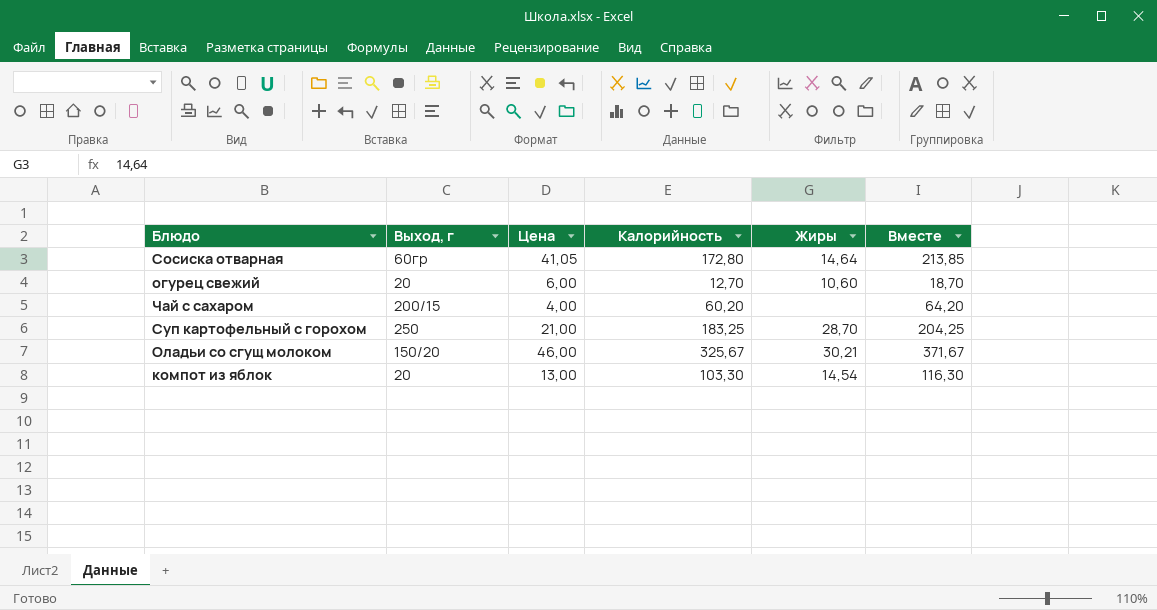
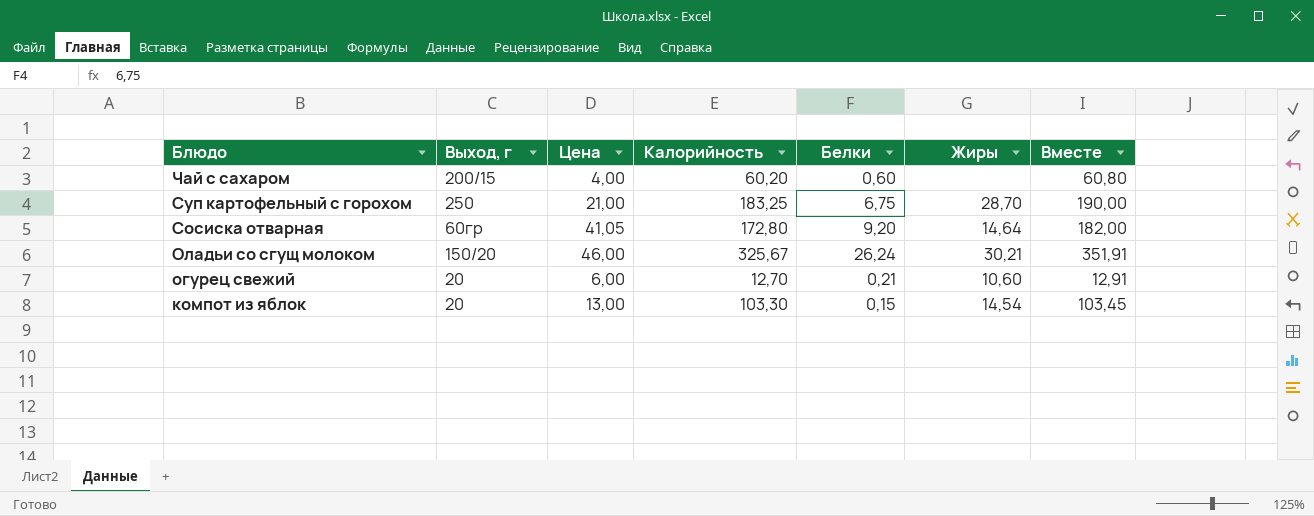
row order: none -> Блюдо descending
column Белки | position: none -> 5
column Вместе | formula: [Цена] + [Калорийность] -> [Калорийность] + [Белки]

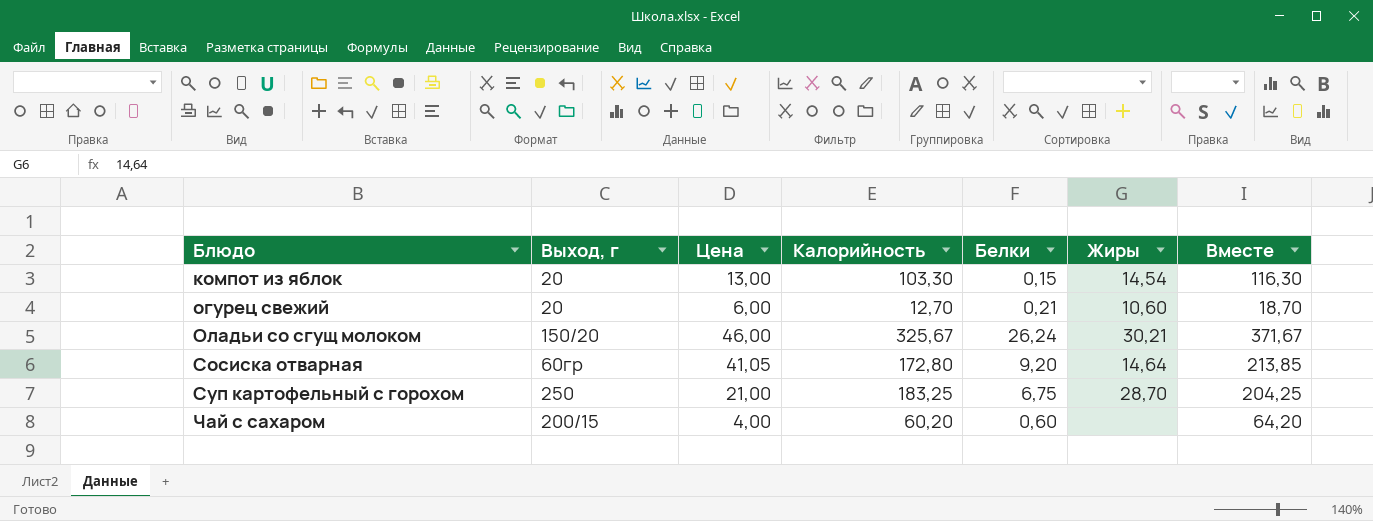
row order: Блюдо descending -> Блюдо ascending
column Вместе | formula: [Калорийность] + [Белки] -> [Цена] + [Калорийность]

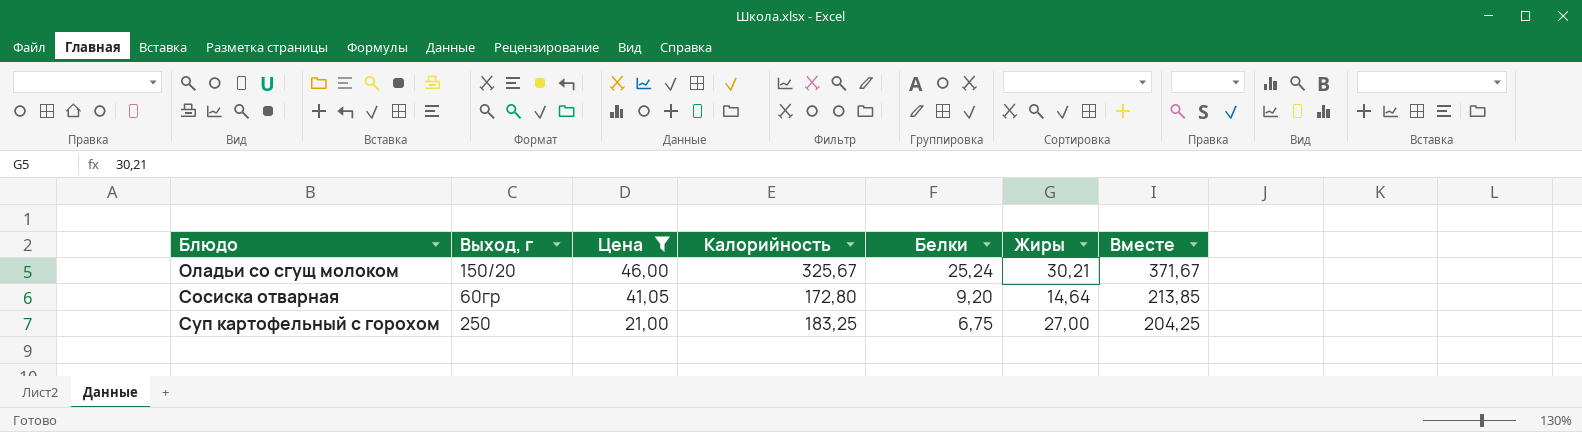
filter: none -> Цена >= 21,00
Оладьи со сгущ молоком | Белки: 26,24 -> 25,24
Суп картофельный с горохом | Жиры: 28,70 -> 27,00

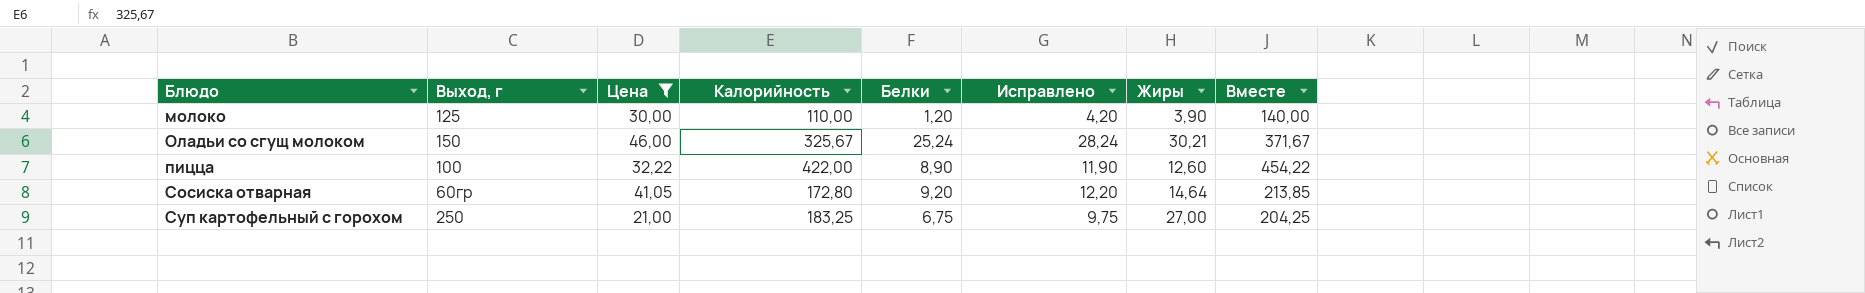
column Исправлено | formula: none -> [Белки] + 3
row молоко: none -> 125 | 30,00 | 110,00 | 1,20 | 4,20 | 3,90 | 140,00
Оладьи со сгущ молоком | Выход, г: 150/20 -> 150
row пицца: none -> 100 | 32,22 | 422,00 | 8,90 | 11,90 | 12,60 | 454,22

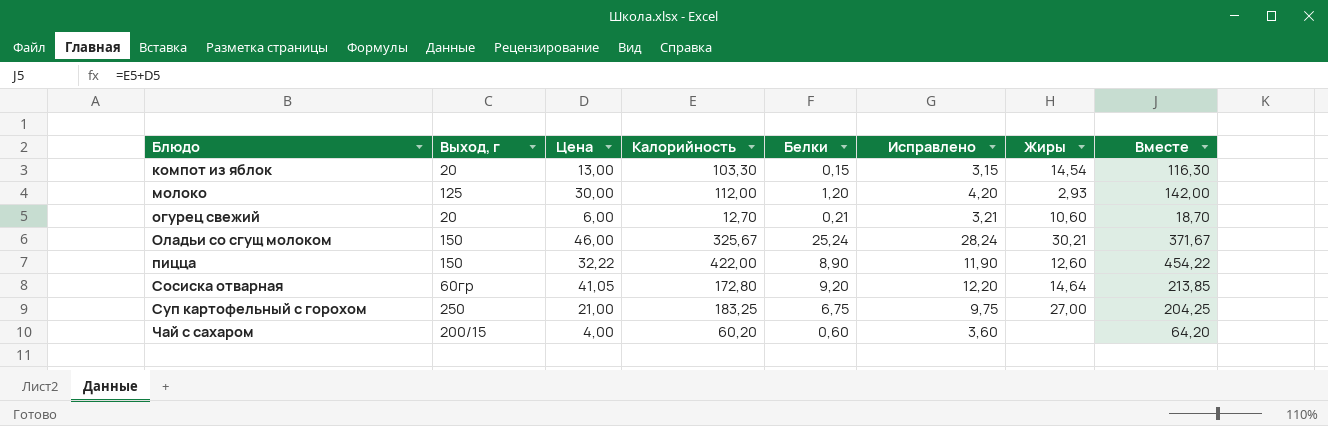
filter: Цена >= 21,00 -> none
молоко | Калорийность: 110,00 -> 112,00
молоко | Жиры: 3,90 -> 2,93
молоко | Вместе: 140,00 -> 142,00
пицца | Выход, г: 100 -> 150

